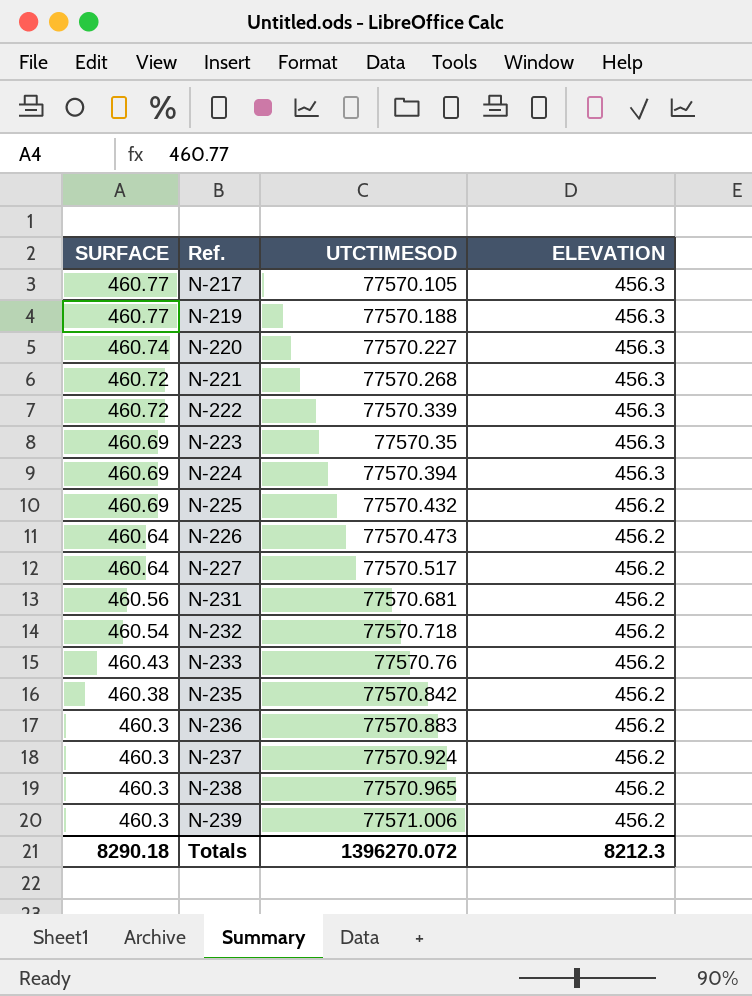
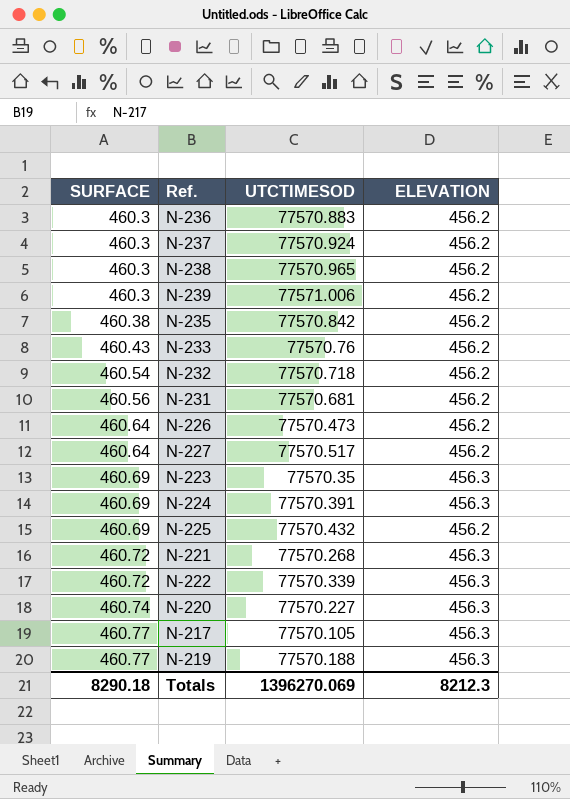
row order: SURFACE descending -> SURFACE ascending
N-224 | UTCTIMESOD: 77570.394 -> 77570.391
Totals | UTCTIMESOD: 1396270.072 -> 1396270.069

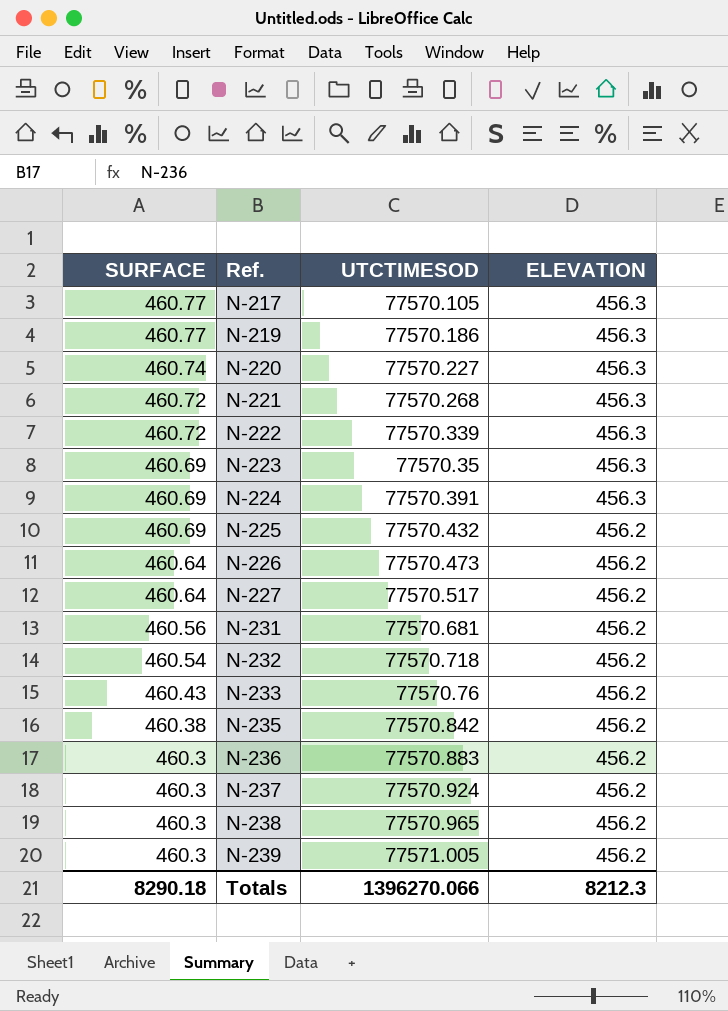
row order: SURFACE ascending -> SURFACE descending
N-219 | UTCTIMESOD: 77570.188 -> 77570.186
N-239 | UTCTIMESOD: 77571.006 -> 77571.005
Totals | UTCTIMESOD: 1396270.069 -> 1396270.066

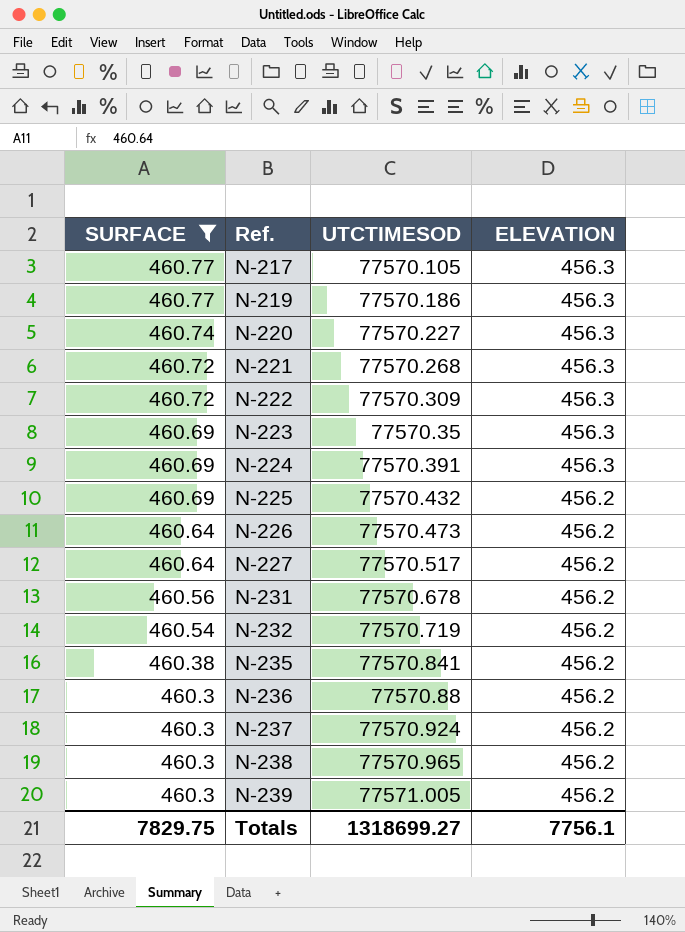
filter: none -> SURFACE != 460.43
N-222 | UTCTIMESOD: 77570.339 -> 77570.309
N-231 | UTCTIMESOD: 77570.681 -> 77570.678
N-232 | UTCTIMESOD: 77570.718 -> 77570.719
N-235 | UTCTIMESOD: 77570.842 -> 77570.841
N-236 | UTCTIMESOD: 77570.883 -> 77570.88
Totals | SURFACE: 8290.18 -> 7829.75
Totals | UTCTIMESOD: 1396270.066 -> 1318699.27
Totals | ELEVATION: 8212.3 -> 7756.1

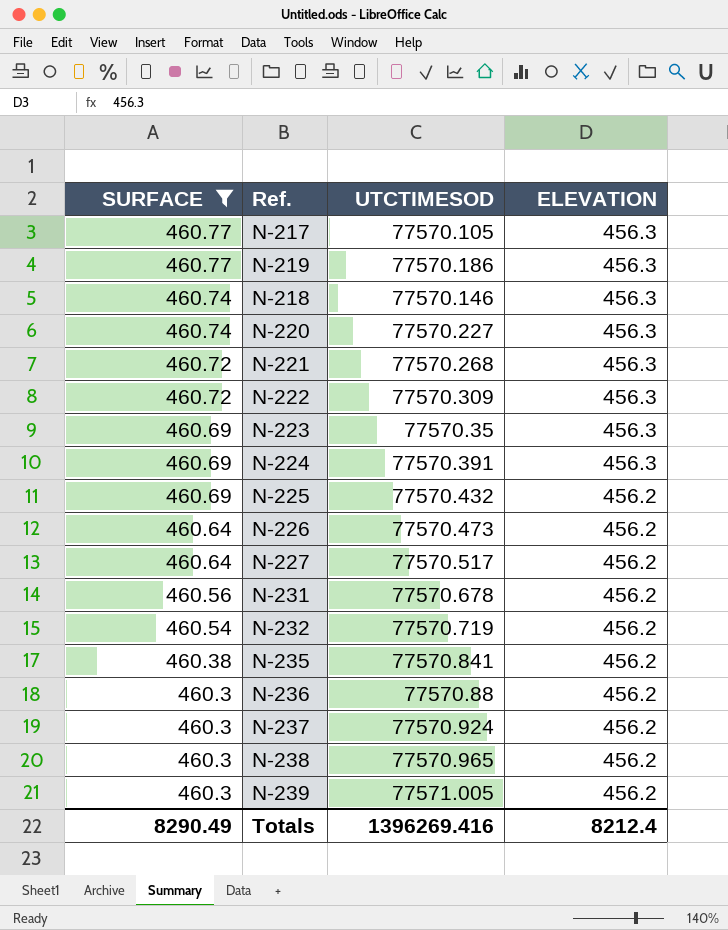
row N-218: none -> 460.74 | 77570.146 | 456.3
Totals | SURFACE: 7829.75 -> 8290.49
Totals | UTCTIMESOD: 1318699.27 -> 1396269.416
Totals | ELEVATION: 7756.1 -> 8212.4

